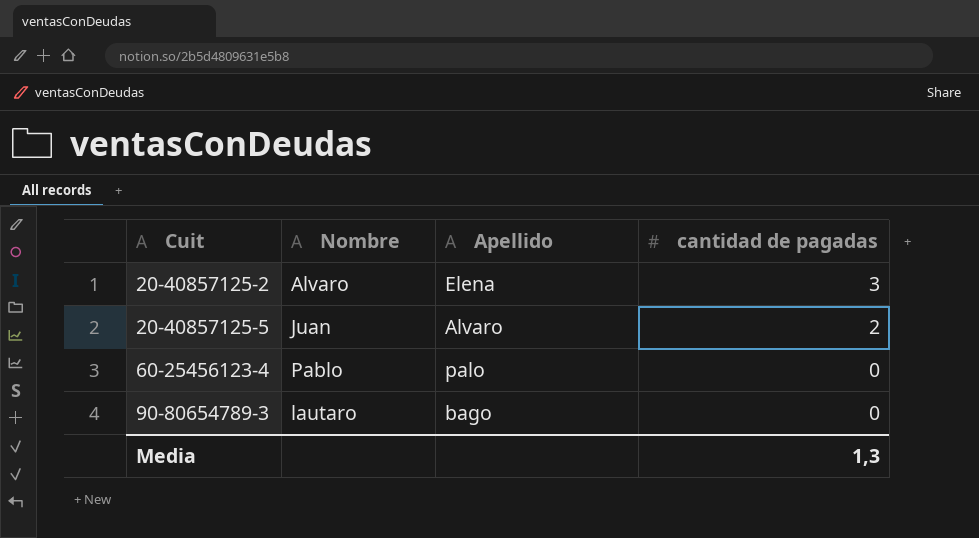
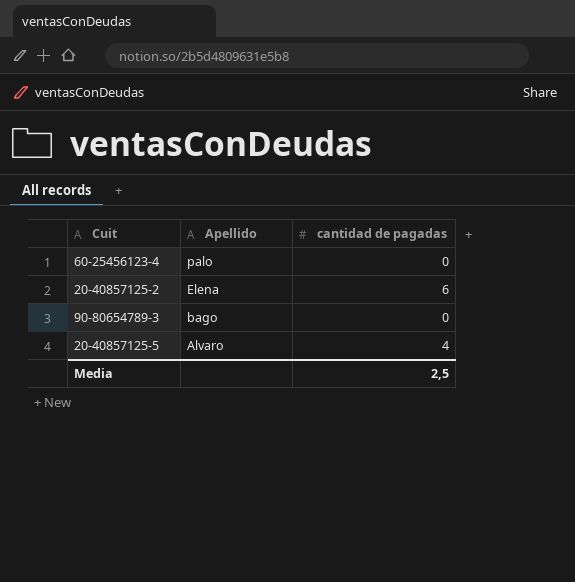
row order: Cuit ascending -> Apellido descending
column Nombre | position: 2 -> none
20-40857125-2 | cantidad de pagadas: 3 -> 6
20-40857125-5 | cantidad de pagadas: 2 -> 4
Media | cantidad de pagadas: 1,3 -> 2,5

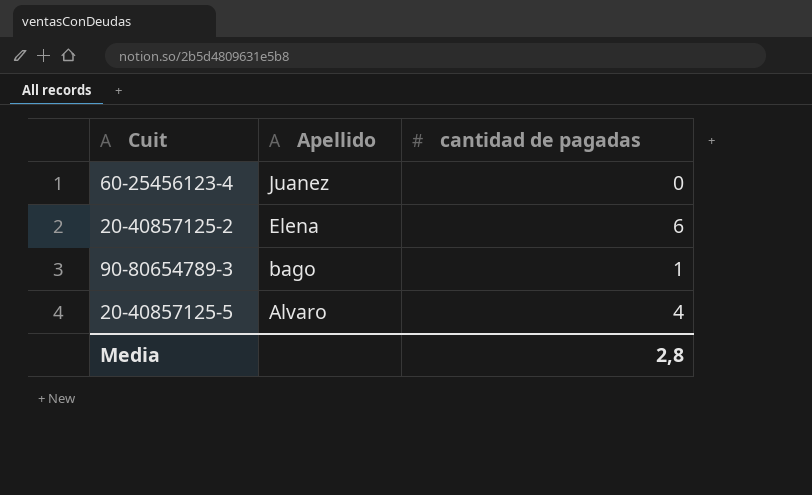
60-25456123-4 | Apellido: palo -> Juanez
90-80654789-3 | cantidad de pagadas: 0 -> 1
Media | cantidad de pagadas: 2,5 -> 2,8

